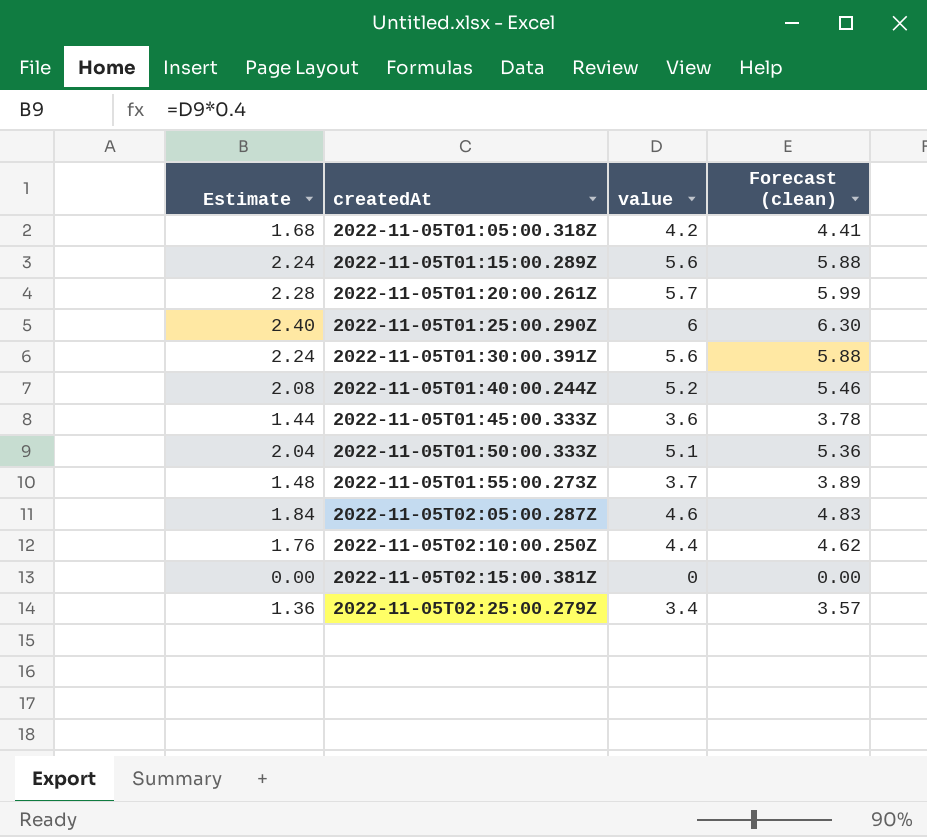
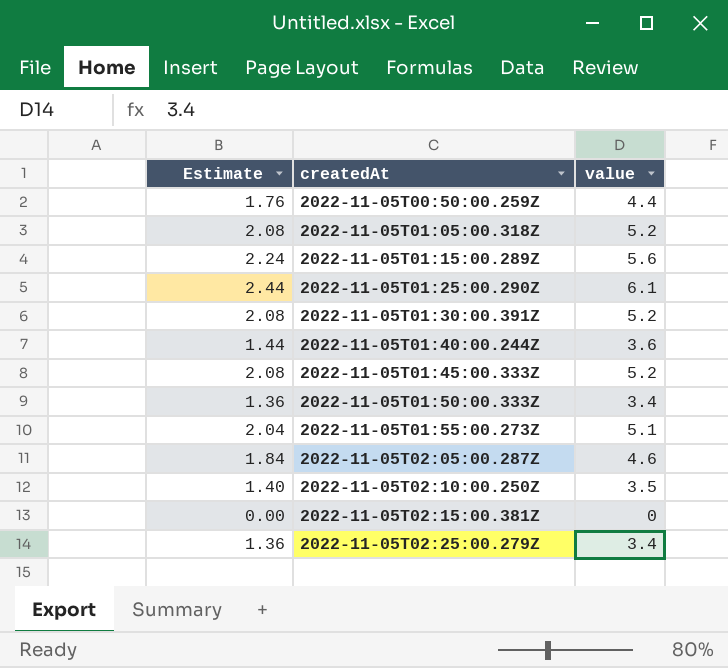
column Forecast (clean) | formula: [value] * 1.05 -> none
row 2022-11-05T01:20:00.261Z: 2.28 | 5.7 | 5.99 -> none
row 2022-11-05T00:50:00.259Z: none -> 1.76 | 4.4
2022-11-05T01:05:00.318Z | Estimate: 1.68 -> 2.08
2022-11-05T01:05:00.318Z | value: 4.2 -> 5.2
2022-11-05T01:25:00.290Z | Estimate: 2.40 -> 2.44
2022-11-05T01:25:00.290Z | value: 6 -> 6.1
2022-11-05T01:30:00.391Z | Estimate: 2.24 -> 2.08
2022-11-05T01:30:00.391Z | value: 5.6 -> 5.2
2022-11-05T01:40:00.244Z | Estimate: 2.08 -> 1.44
2022-11-05T01:40:00.244Z | value: 5.2 -> 3.6
2022-11-05T01:45:00.333Z | Estimate: 1.44 -> 2.08
2022-11-05T01:45:00.333Z | value: 3.6 -> 5.2
2022-11-05T01:50:00.333Z | Estimate: 2.04 -> 1.36
2022-11-05T01:50:00.333Z | value: 5.1 -> 3.4
2022-11-05T01:55:00.273Z | Estimate: 1.48 -> 2.04
2022-11-05T01:55:00.273Z | value: 3.7 -> 5.1
2022-11-05T02:10:00.250Z | Estimate: 1.76 -> 1.40
2022-11-05T02:10:00.250Z | value: 4.4 -> 3.5

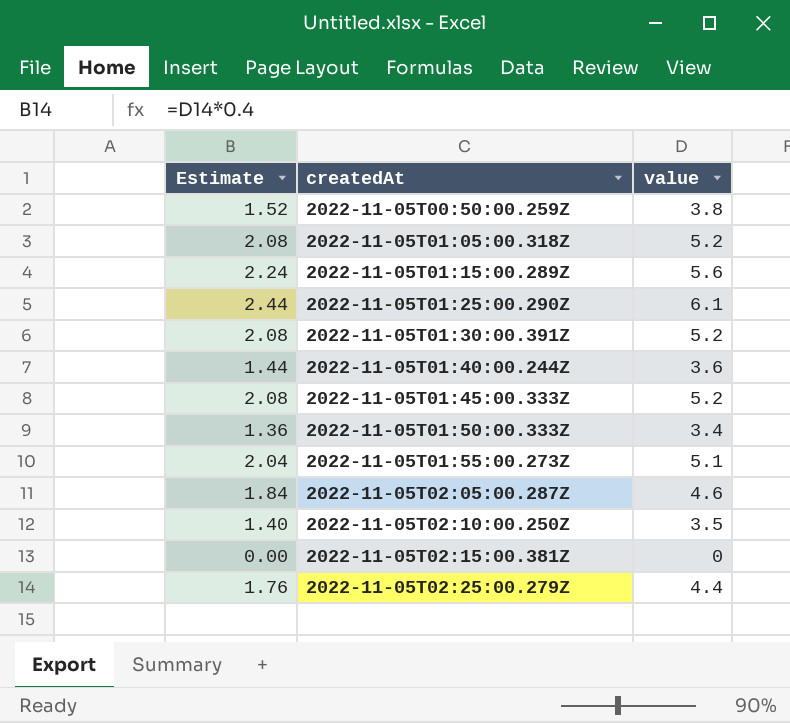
2022-11-05T00:50:00.259Z | Estimate: 1.76 -> 1.52
2022-11-05T00:50:00.259Z | value: 4.4 -> 3.8
2022-11-05T02:25:00.279Z | Estimate: 1.36 -> 1.76
2022-11-05T02:25:00.279Z | value: 3.4 -> 4.4

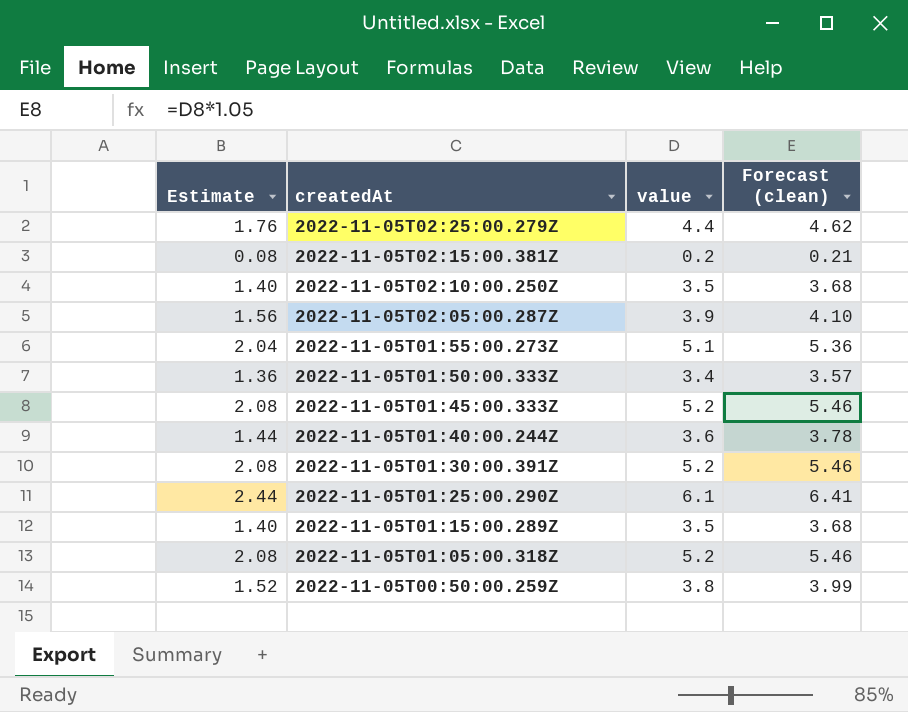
row order: createdAt ascending -> createdAt descending
column Forecast (clean) | formula: none -> [value] * 1.05
2022-11-05T02:15:00.381Z | Estimate: 0.00 -> 0.08
2022-11-05T02:15:00.381Z | value: 0 -> 0.2
2022-11-05T02:05:00.287Z | Estimate: 1.84 -> 1.56
2022-11-05T02:05:00.287Z | value: 4.6 -> 3.9
2022-11-05T01:15:00.289Z | Estimate: 2.24 -> 1.40
2022-11-05T01:15:00.289Z | value: 5.6 -> 3.5

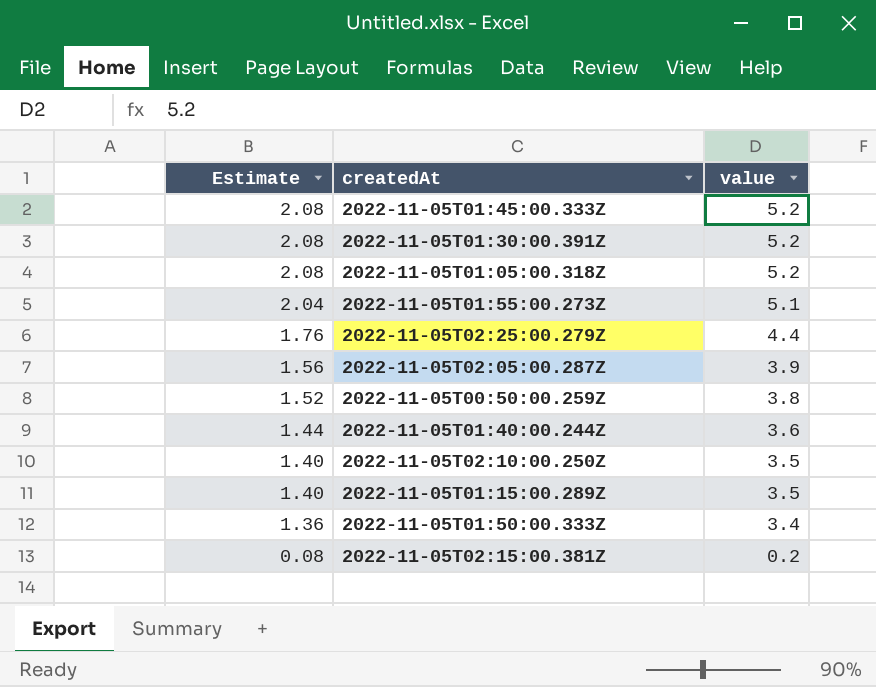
row order: createdAt descending -> Estimate descending
column Forecast (clean) | formula: [value] * 1.05 -> none
row 2022-11-05T01:25:00.290Z: 2.44 | 6.1 | 6.41 -> none

